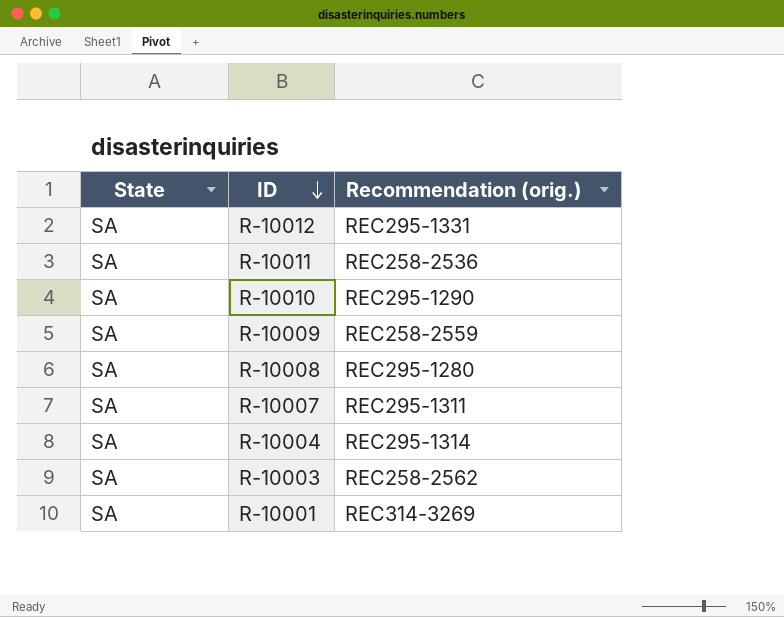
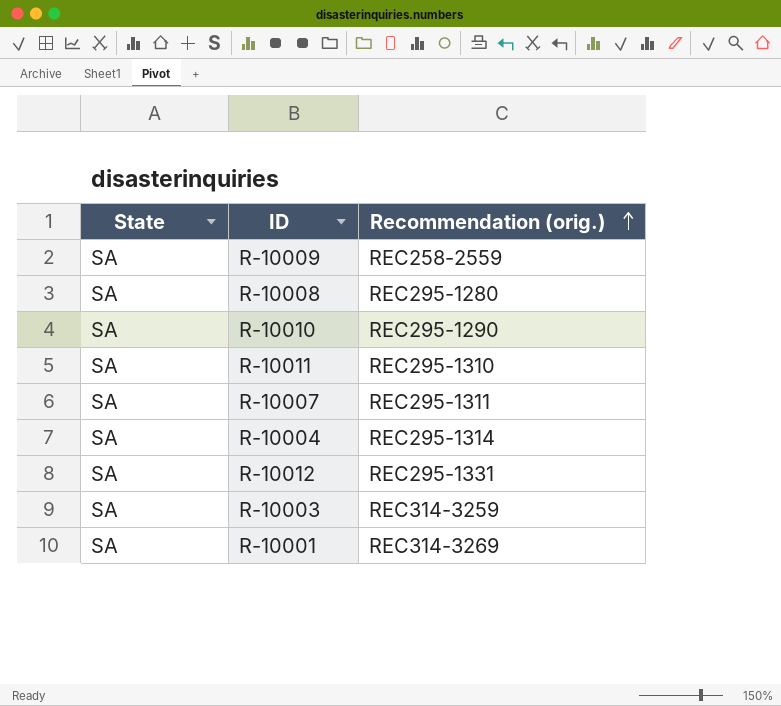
row order: ID descending -> Recommendation (orig.) ascending
R-10011 | Recommendation (orig.): REC258-2536 -> REC295-1310
R-10003 | Recommendation (orig.): REC258-2562 -> REC314-3259

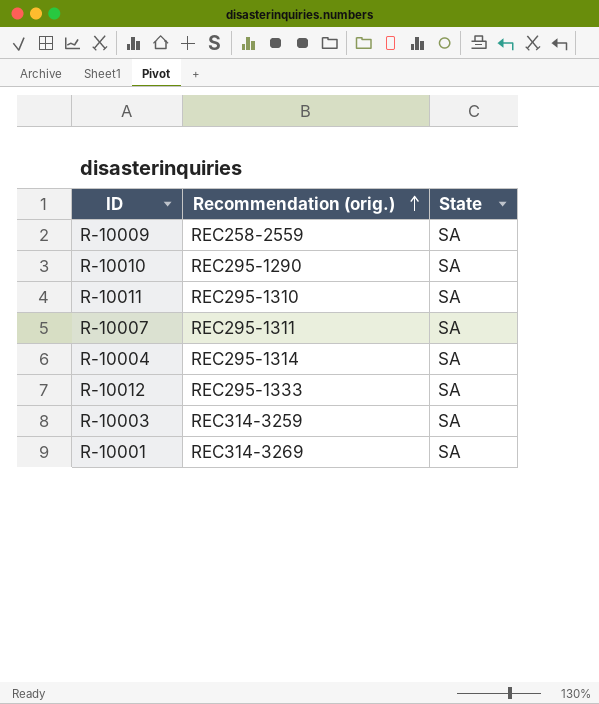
column State | position: 1 -> 3
row R-10008: SA | REC295-1280 -> none
R-10012 | Recommendation (orig.): REC295-1331 -> REC295-1333

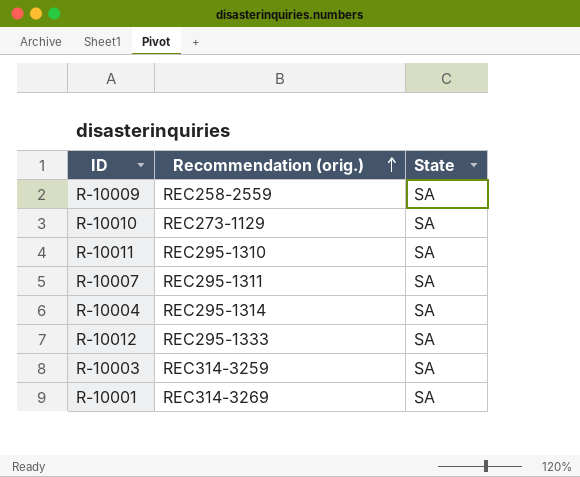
R-10010 | Recommendation (orig.): REC295-1290 -> REC273-1129

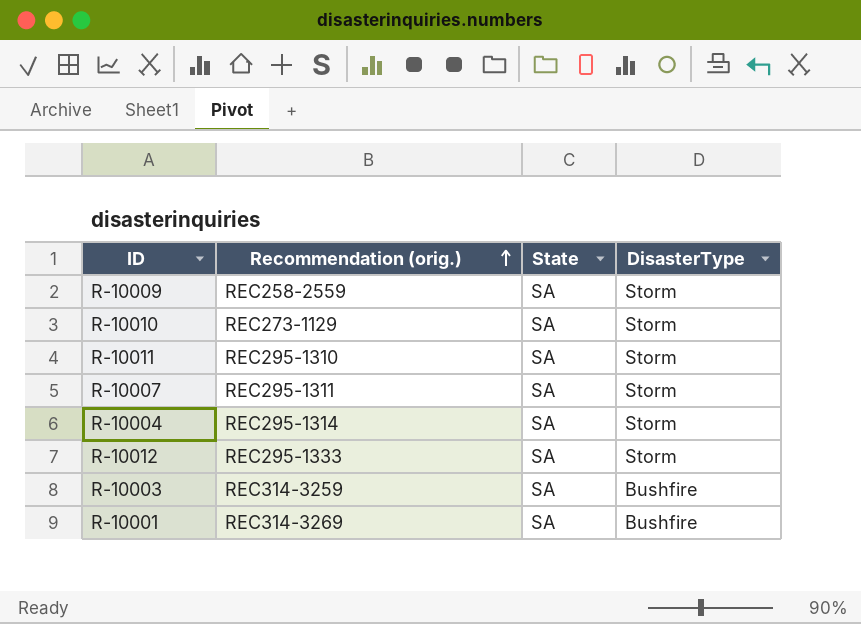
column DisasterType | position: none -> 4

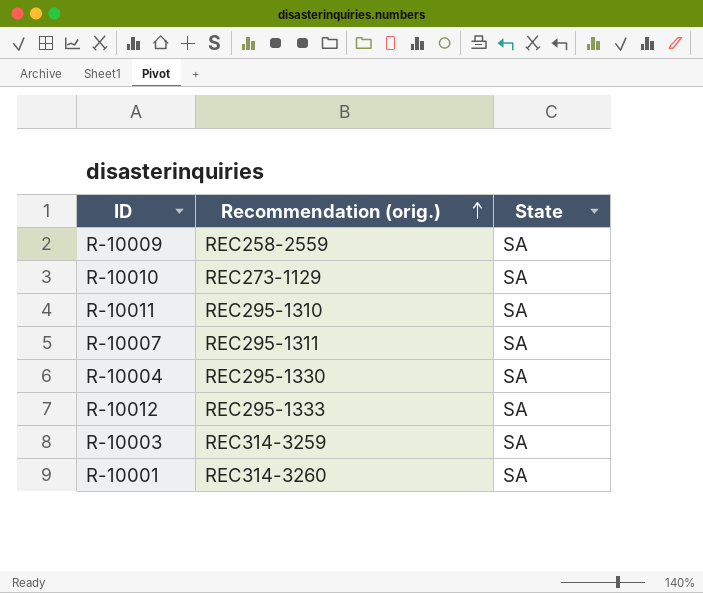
column DisasterType | position: 4 -> none
R-10004 | Recommendation (orig.): REC295-1314 -> REC295-1330
R-10001 | Recommendation (orig.): REC314-3269 -> REC314-3260

